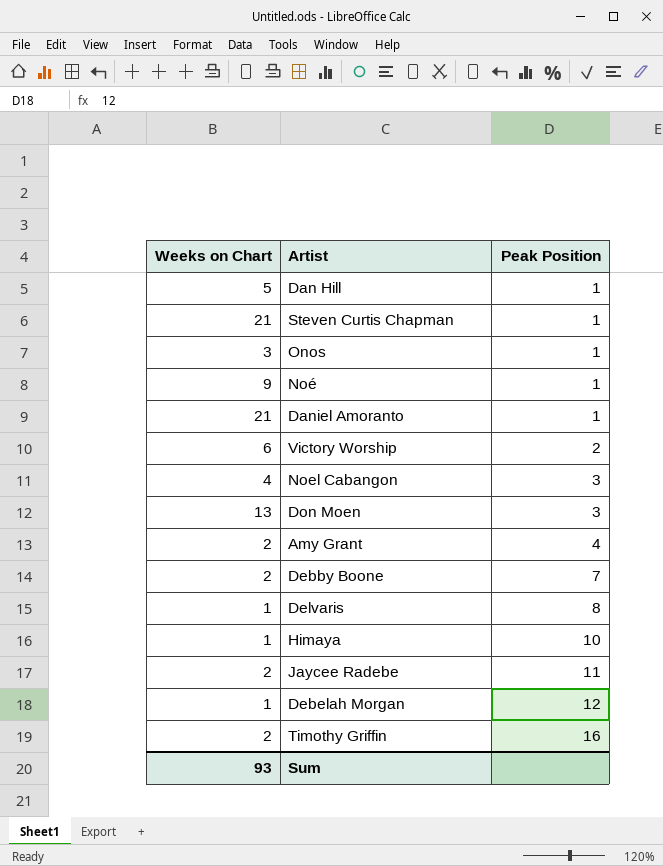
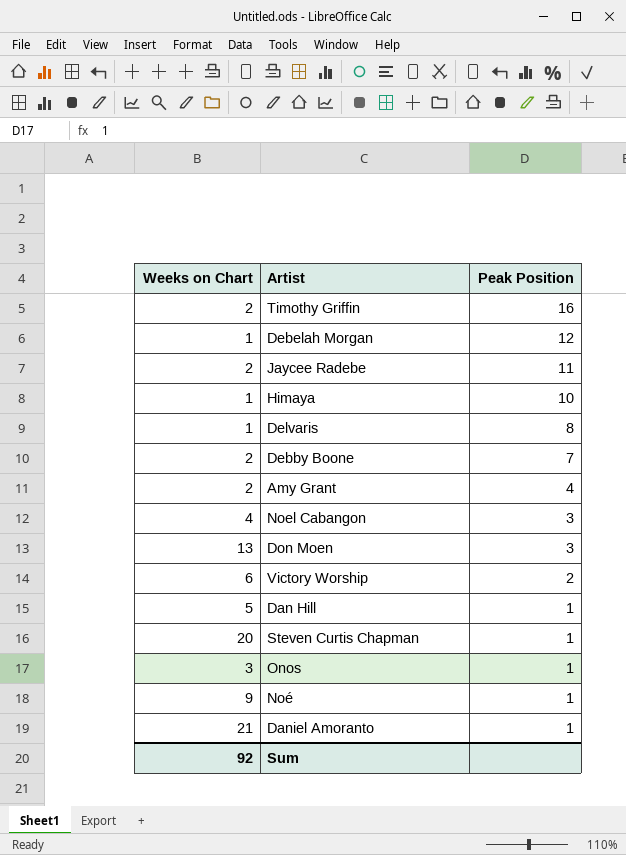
row order: Peak Position ascending -> Peak Position descending
Steven Curtis Chapman | Weeks on Chart: 21 -> 20
Sum | Weeks on Chart: 93 -> 92

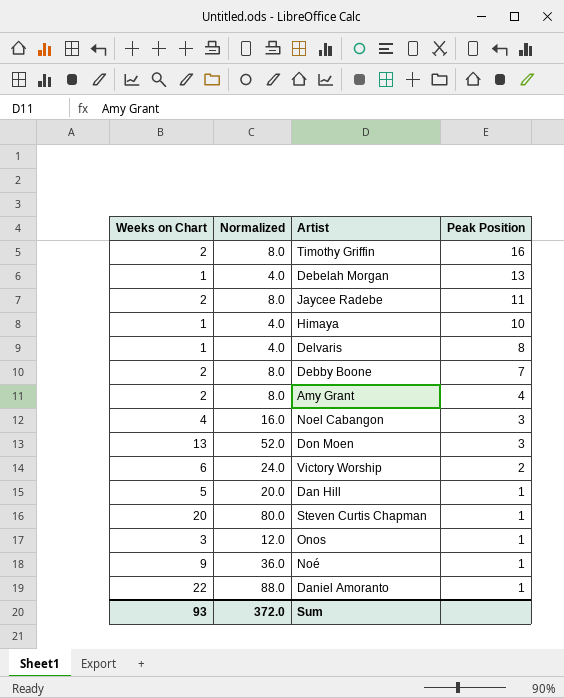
column Normalized | formula: none -> [Weeks on Chart] * 4
Debelah Morgan | Peak Position: 12 -> 13
Daniel Amoranto | Weeks on Chart: 21 -> 22
Sum | Weeks on Chart: 92 -> 93

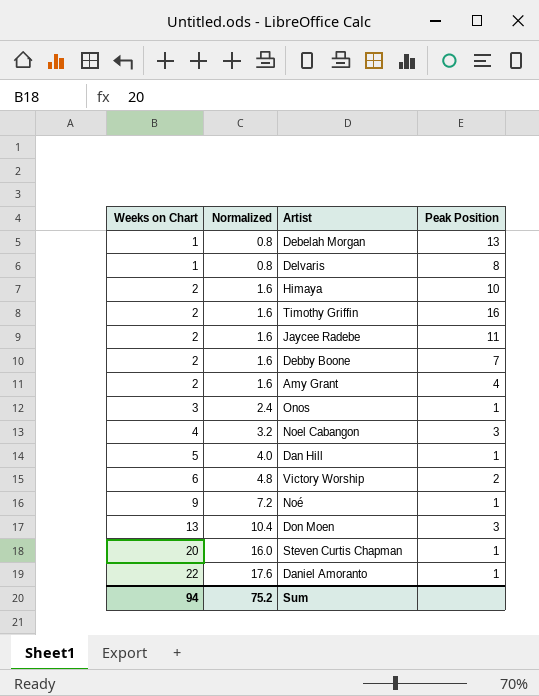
row order: Peak Position descending -> Weeks on Chart ascending
column Normalized | formula: [Weeks on Chart] * 4 -> [Weeks on Chart] * 0.8
Himaya | Weeks on Chart: 1 -> 2
Sum | Weeks on Chart: 93 -> 94
Sum | Normalized: 372.0 -> 75.2

